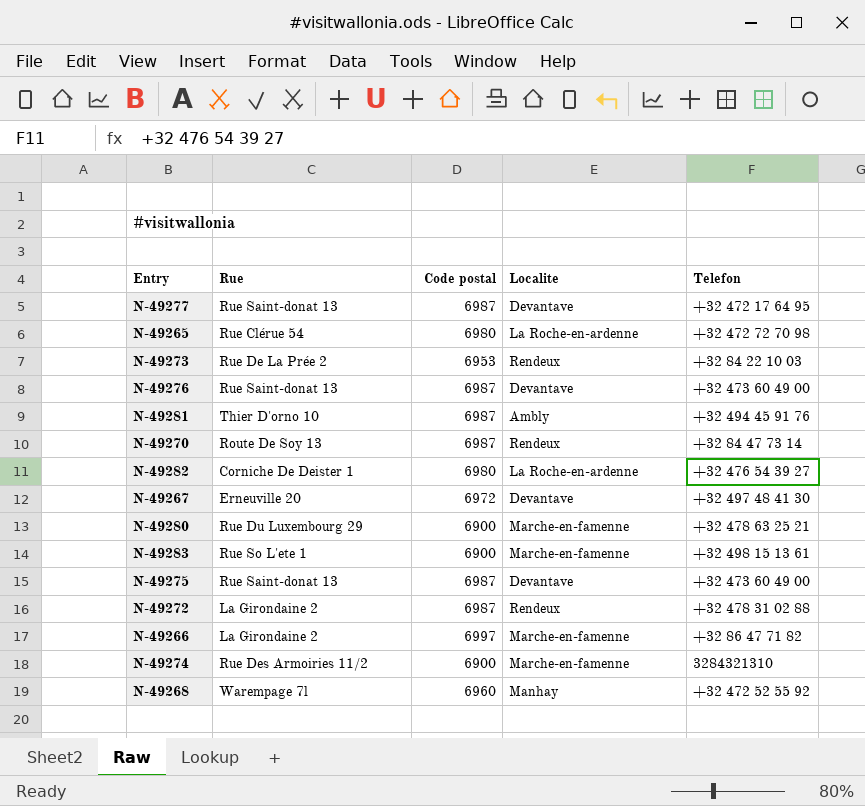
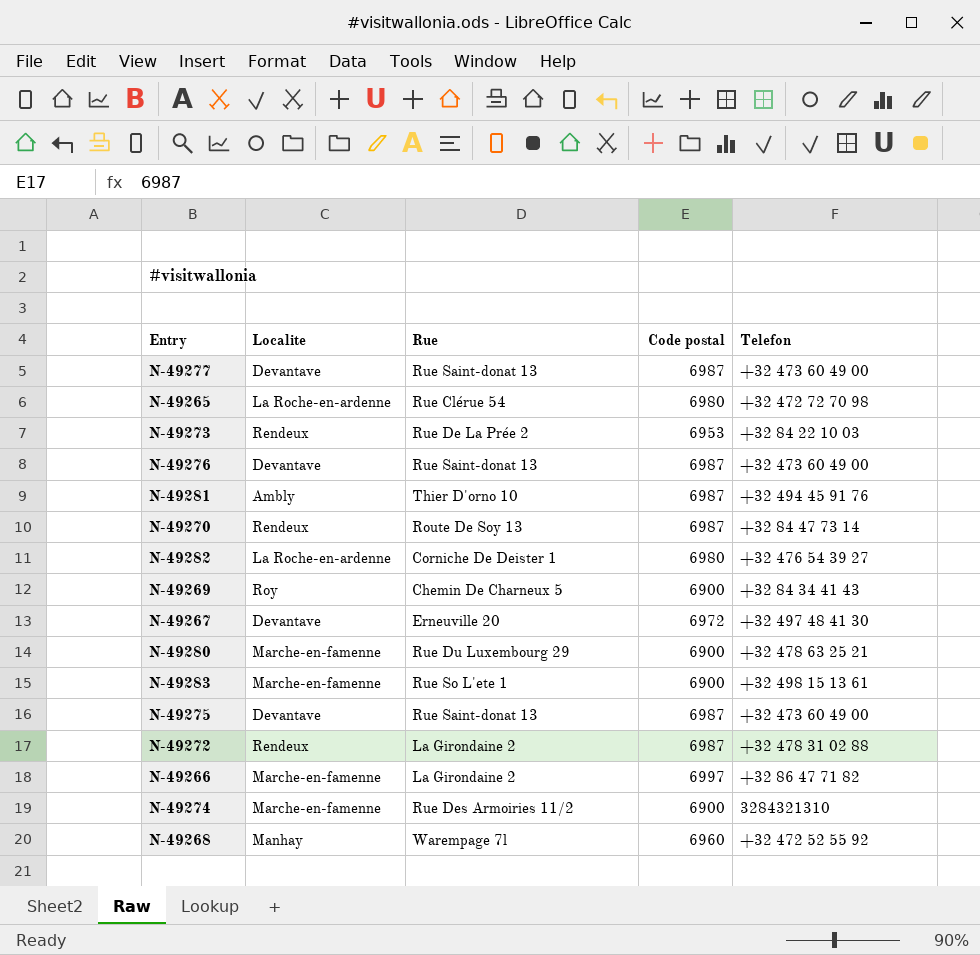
column Localite | position: 4 -> 2
N-49277 | Telefon: +32 472 17 64 95 -> +32 473 60 49 00
row N-49269: none -> Roy | Chemin De Charneux 5 | 6900 | +32 84 34 41 43

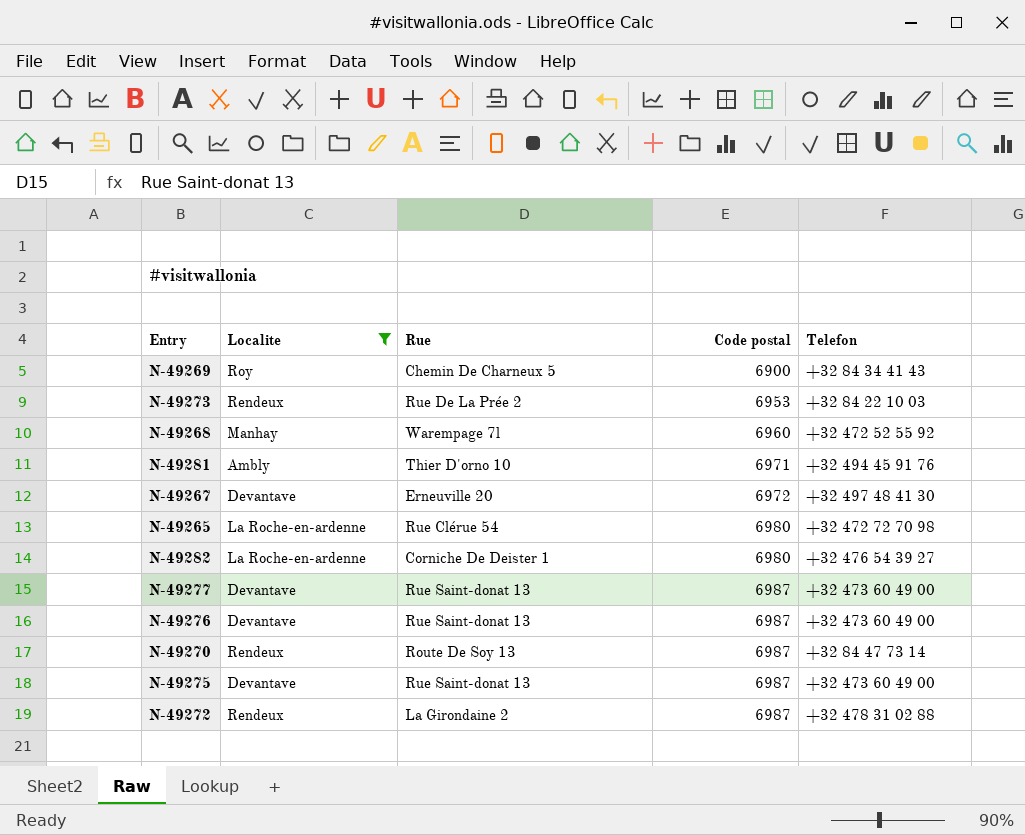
filter: none -> Localite != Marche-en-famenne
row order: none -> Code postal ascending
N-49281 | Code postal: 6987 -> 6971

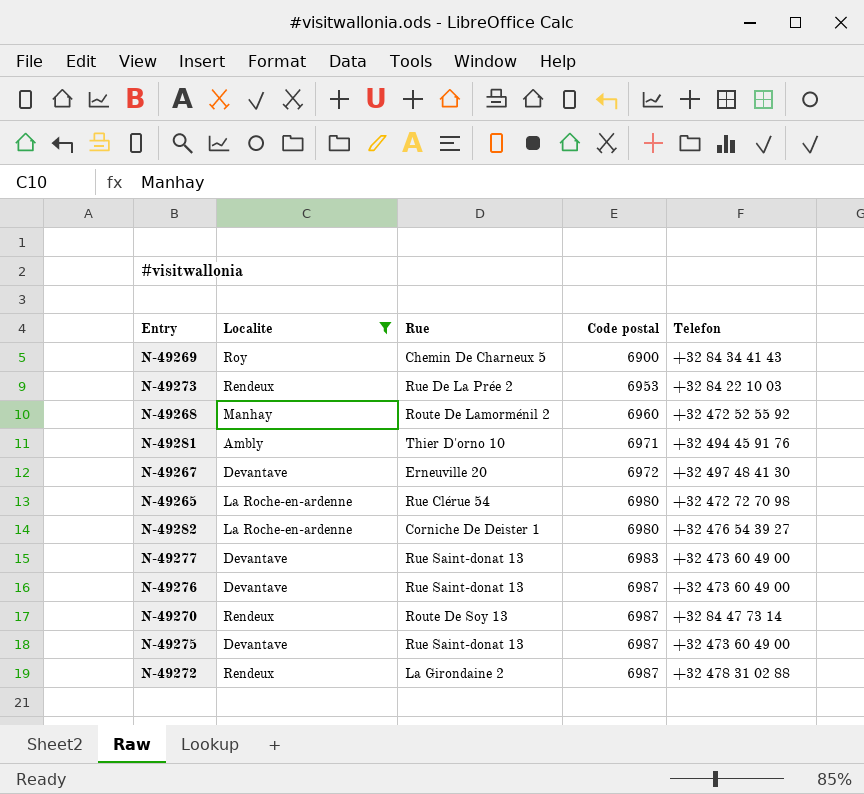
N-49268 | Rue: Warempage 7l -> Route De Lamorménil 2
N-49277 | Code postal: 6987 -> 6983

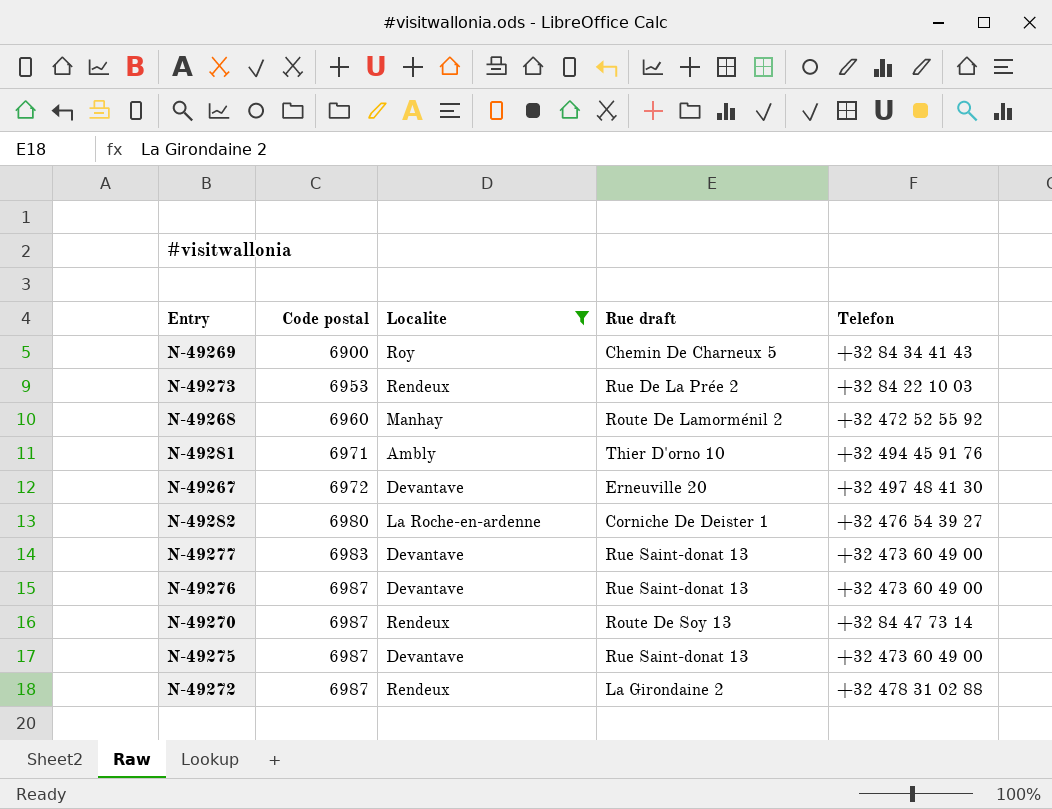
column Code postal | position: 4 -> 2
column name: Rue -> Rue draft
row N-49265: La Roche-en-ardenne | Rue Clérue 54 | 6980 | +32 472 72 70 98 -> none

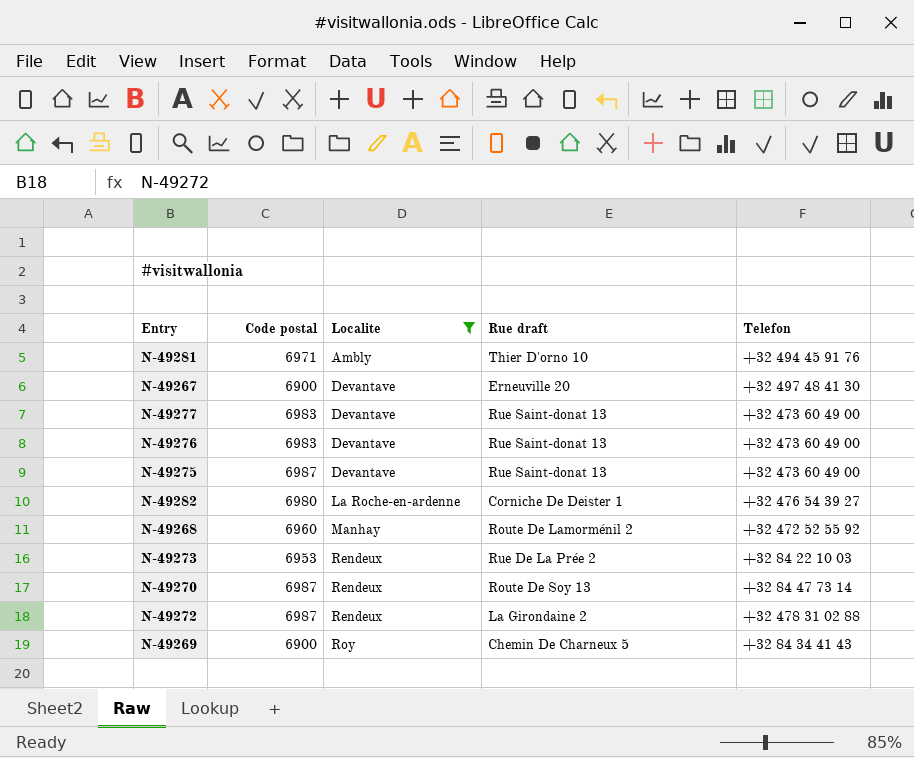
row order: Code postal ascending -> Localite ascending
N-49267 | Code postal: 6972 -> 6900
N-49276 | Code postal: 6987 -> 6983

